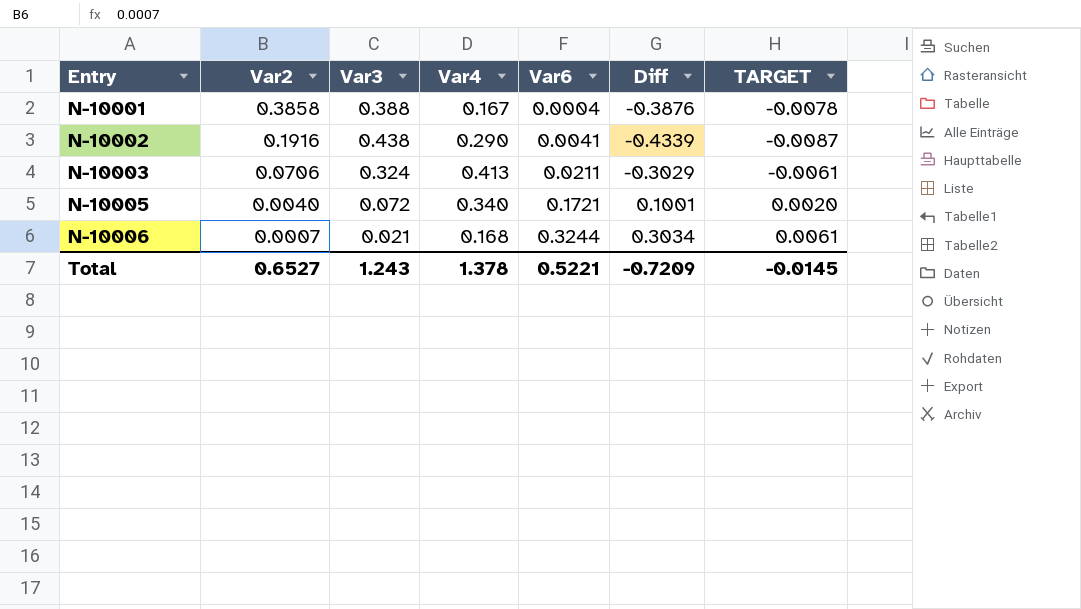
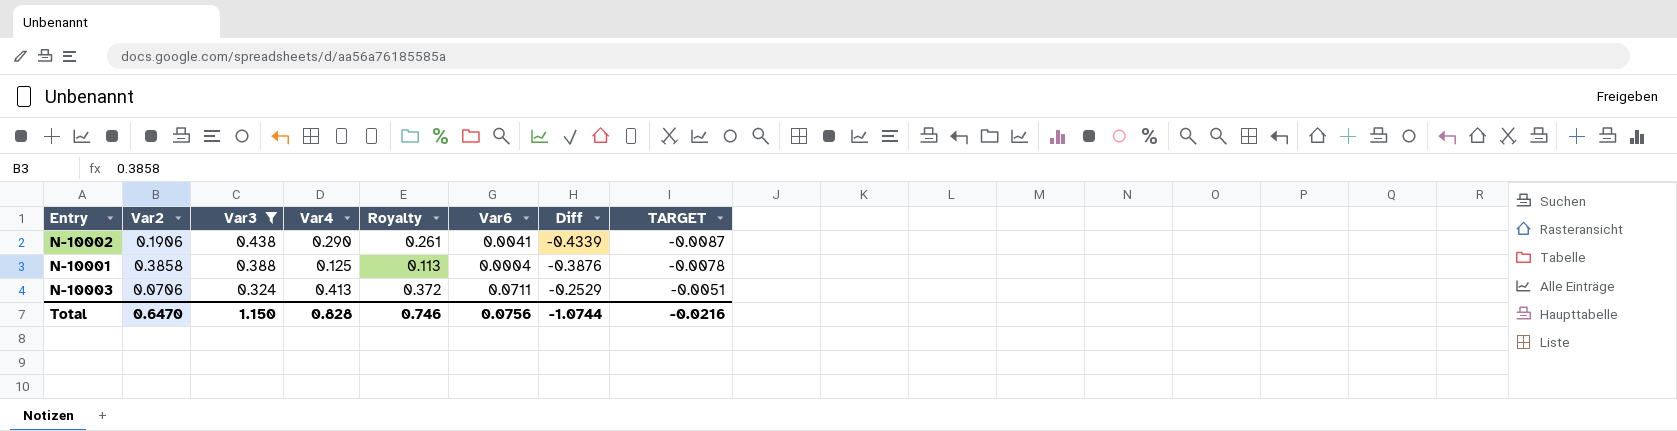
filter: none -> Var3 >= 0.324
row order: Entry ascending -> Var3 descending
column Royalty | formula: none -> [Var4] * 0.9
N-10002 | Var2: 0.1916 -> 0.1906
N-10001 | Var4: 0.167 -> 0.125
N-10003 | Var6: 0.0211 -> 0.0711
N-10003 | Diff: -0.3029 -> -0.2529
N-10003 | TARGET: -0.0061 -> -0.0051
Total | Var2: 0.6527 -> 0.6470
Total | Var3: 1.243 -> 1.150
Total | Var4: 1.378 -> 0.828
Total | Var6: 0.5221 -> 0.0756
Total | Diff: -0.7209 -> -1.0744
Total | TARGET: -0.0145 -> -0.0216

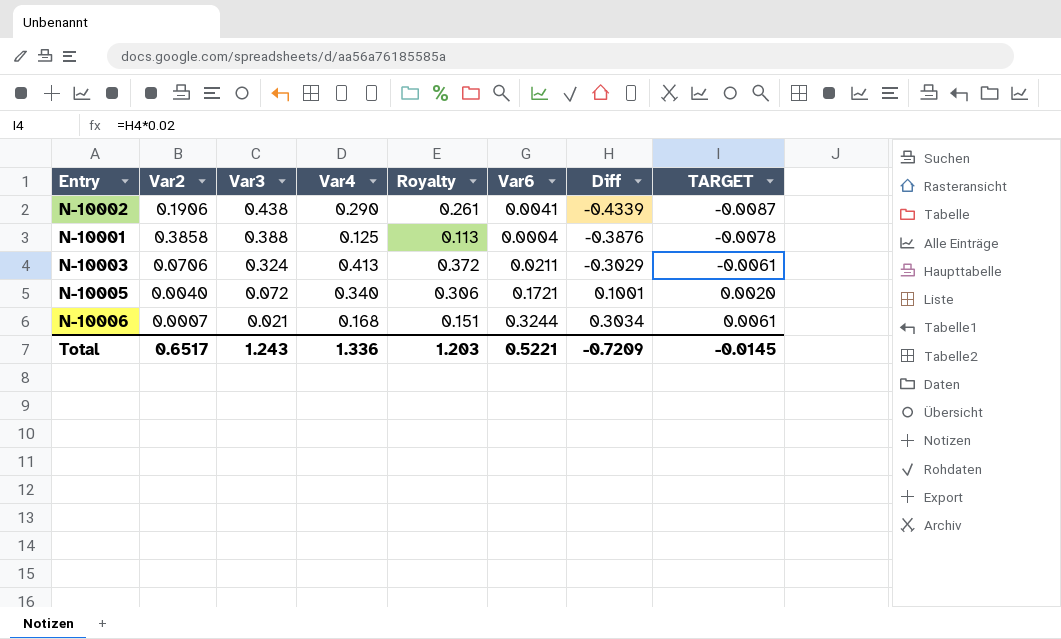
filter: Var3 >= 0.324 -> none
N-10003 | Var6: 0.0711 -> 0.0211
N-10003 | Diff: -0.2529 -> -0.3029
N-10003 | TARGET: -0.0051 -> -0.0061
Total | Var2: 0.6470 -> 0.6517
Total | Var3: 1.150 -> 1.243
Total | Var4: 0.828 -> 1.336
Total | Royalty: 0.746 -> 1.203
Total | Var6: 0.0756 -> 0.5221
Total | Diff: -1.0744 -> -0.7209
Total | TARGET: -0.0216 -> -0.0145

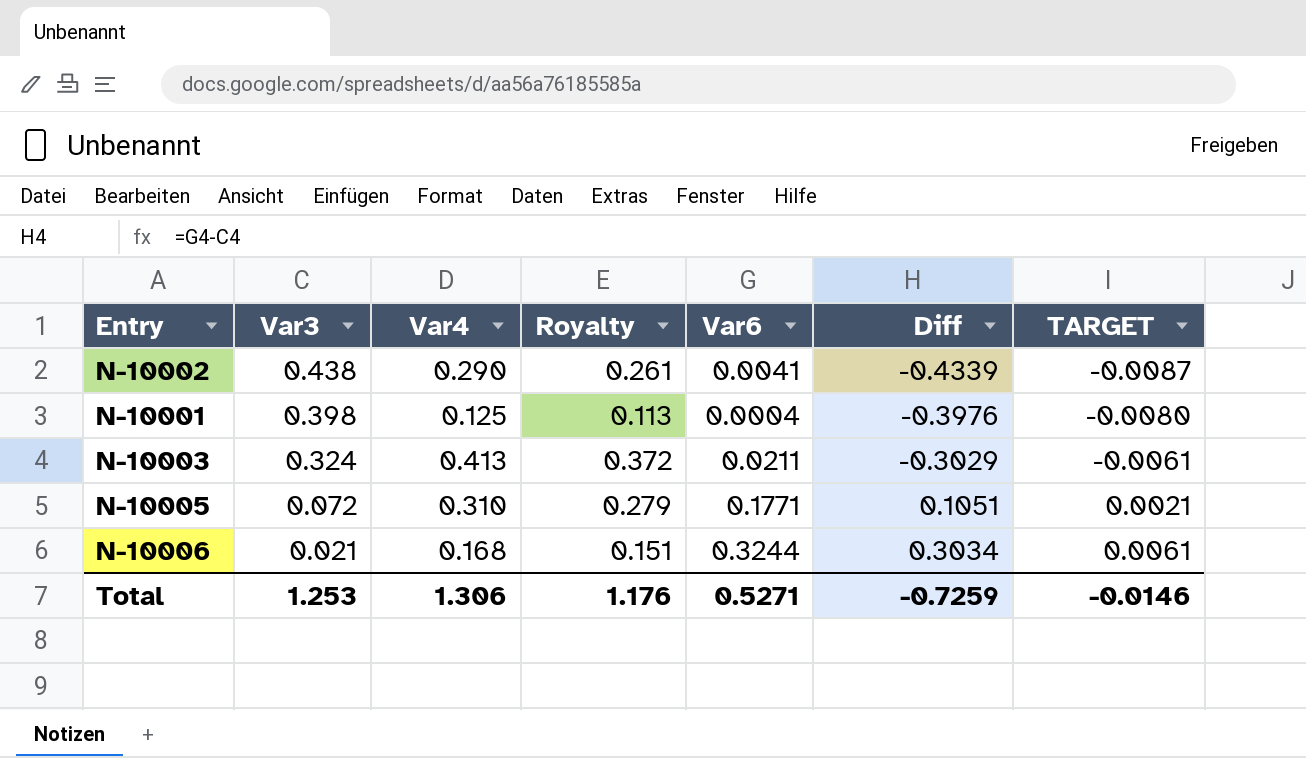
column Var2 | position: 2 -> none
N-10001 | Var3: 0.388 -> 0.398
N-10001 | Diff: -0.3876 -> -0.3976
N-10001 | TARGET: -0.0078 -> -0.0080
N-10005 | Var4: 0.340 -> 0.310
N-10005 | Royalty: 0.306 -> 0.279
N-10005 | Var6: 0.1721 -> 0.1771
N-10005 | Diff: 0.1001 -> 0.1051
N-10005 | TARGET: 0.0020 -> 0.0021
Total | Var3: 1.243 -> 1.253
Total | Var4: 1.336 -> 1.306
Total | Royalty: 1.203 -> 1.176
Total | Var6: 0.5221 -> 0.5271
Total | Diff: -0.7209 -> -0.7259
Total | TARGET: -0.0145 -> -0.0146

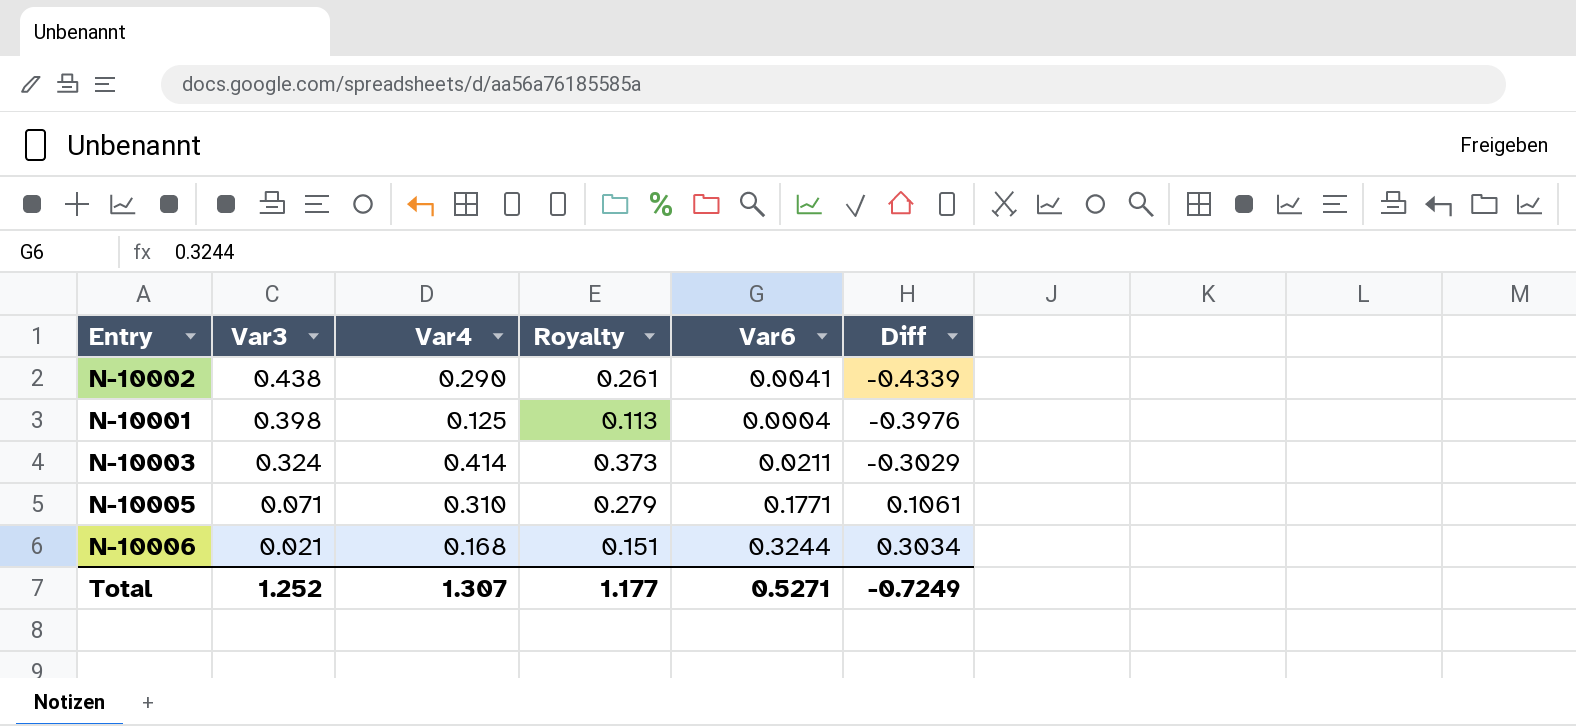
column TARGET | formula: [Diff] * 0.02 -> none
N-10003 | Var4: 0.413 -> 0.414
N-10003 | Royalty: 0.372 -> 0.373
N-10005 | Var3: 0.072 -> 0.071
N-10005 | Diff: 0.1051 -> 0.1061
Total | Var3: 1.253 -> 1.252
Total | Var4: 1.306 -> 1.307
Total | Royalty: 1.176 -> 1.177
Total | Diff: -0.7259 -> -0.7249

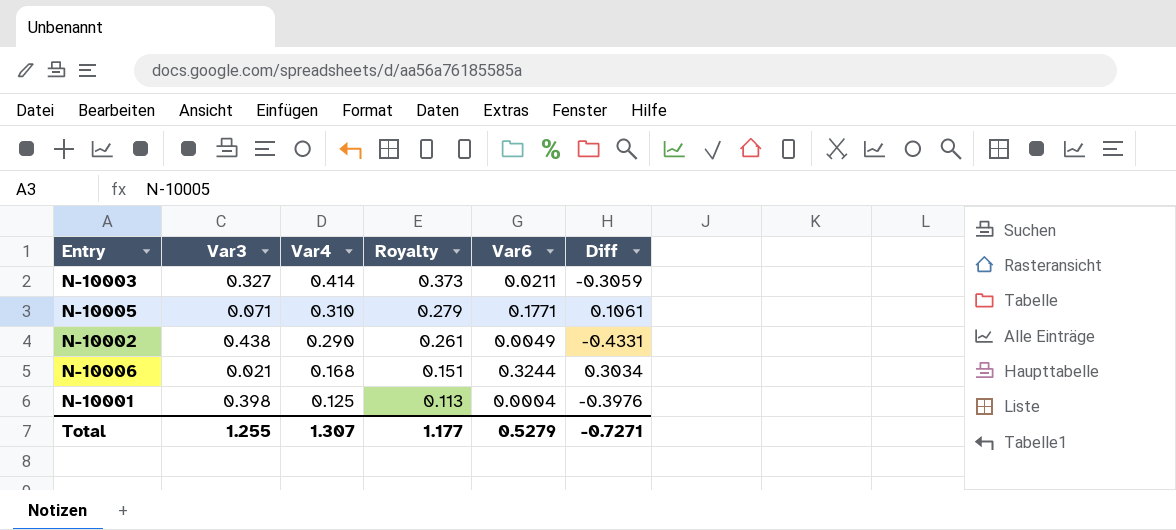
row order: Var3 descending -> Var4 descending
N-10003 | Var3: 0.324 -> 0.327
N-10003 | Diff: -0.3029 -> -0.3059
N-10002 | Var6: 0.0041 -> 0.0049
N-10002 | Diff: -0.4339 -> -0.4331
Total | Var3: 1.252 -> 1.255
Total | Var6: 0.5271 -> 0.5279
Total | Diff: -0.7249 -> -0.7271

